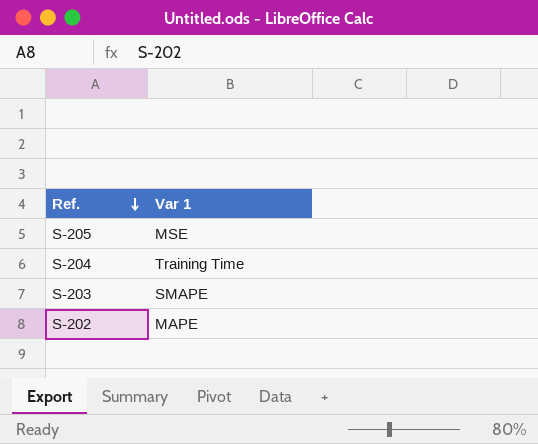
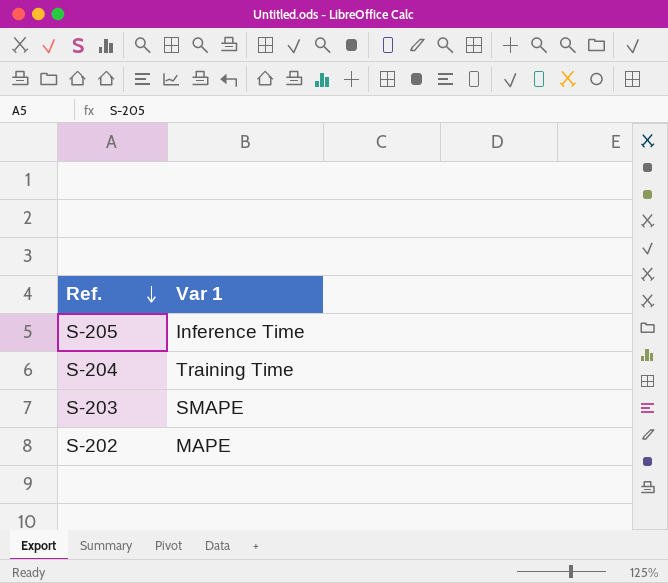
S-205 | Var 1: MSE -> Inference Time

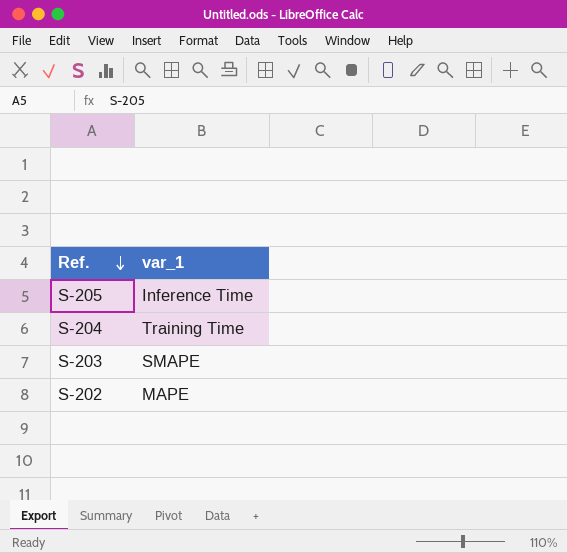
column name: Var 1 -> var_1

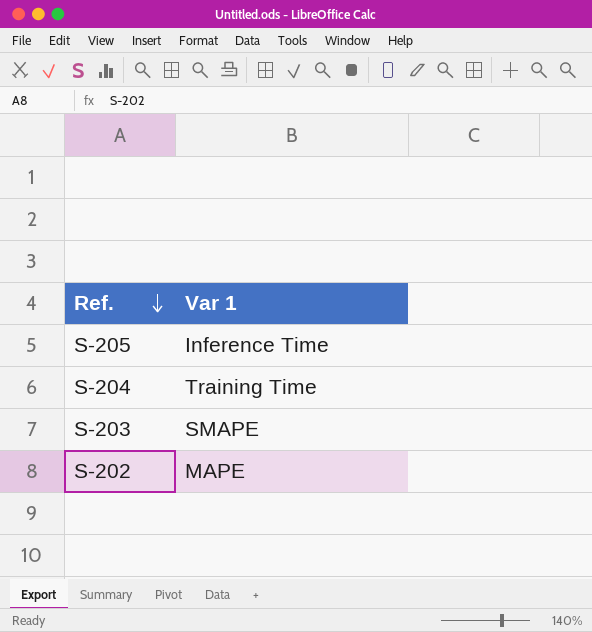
column name: var_1 -> Var 1

